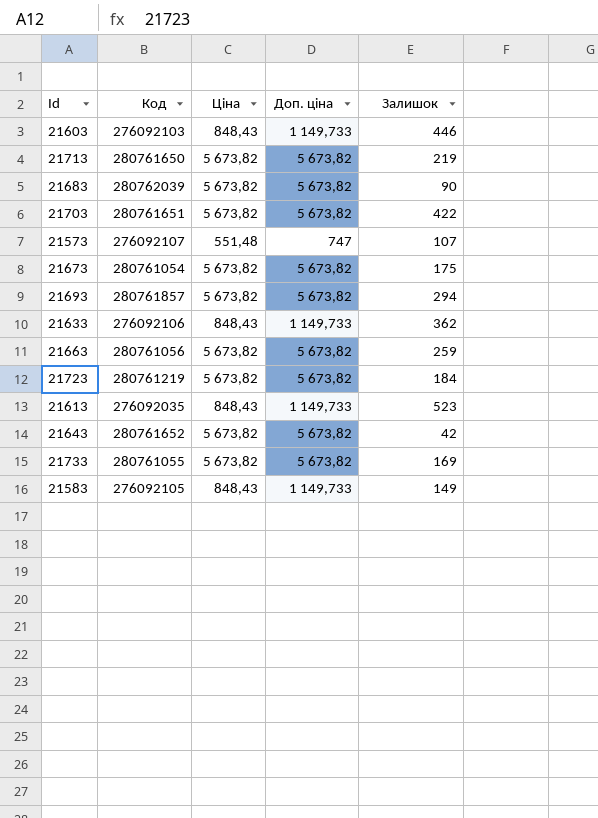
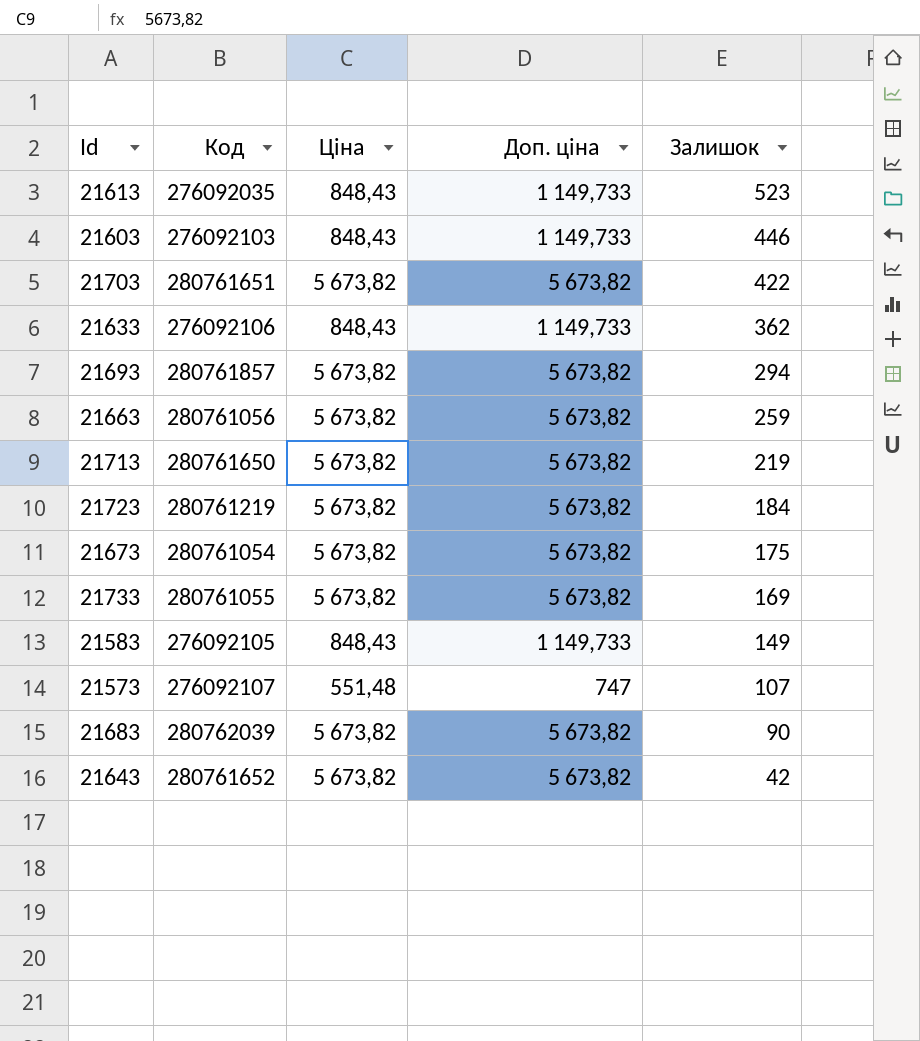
row order: none -> Залишок descending

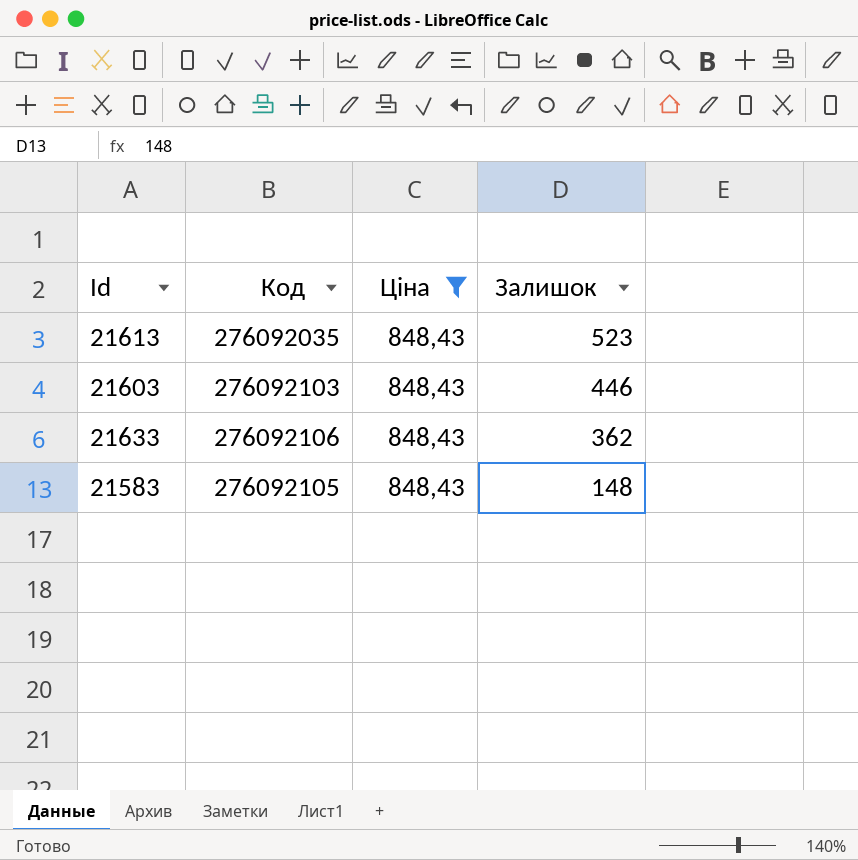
filter: none -> Ціна = 848,43
column Доп. ціна | position: 4 -> none
21583 | Залишок: 149 -> 148

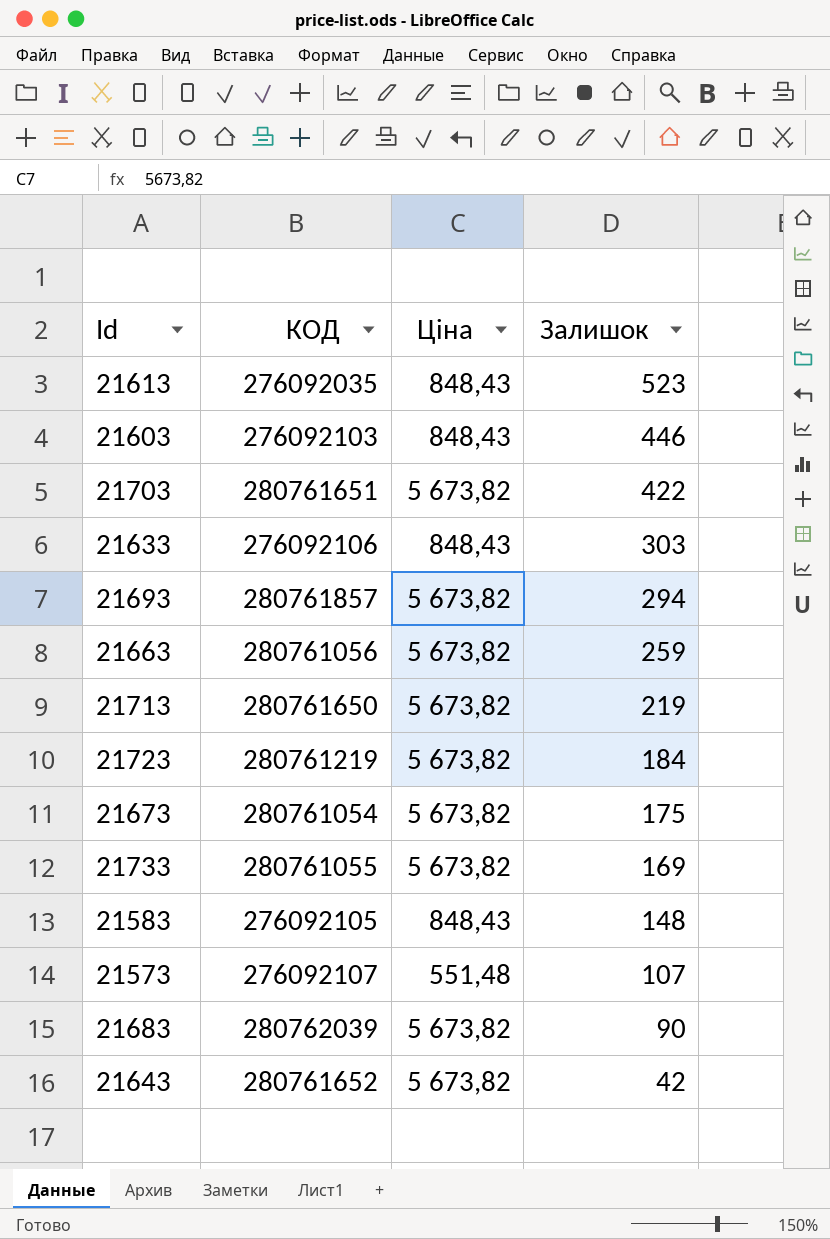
filter: Ціна = 848,43 -> none
column name: Код -> КОД
21633 | Залишок: 362 -> 303

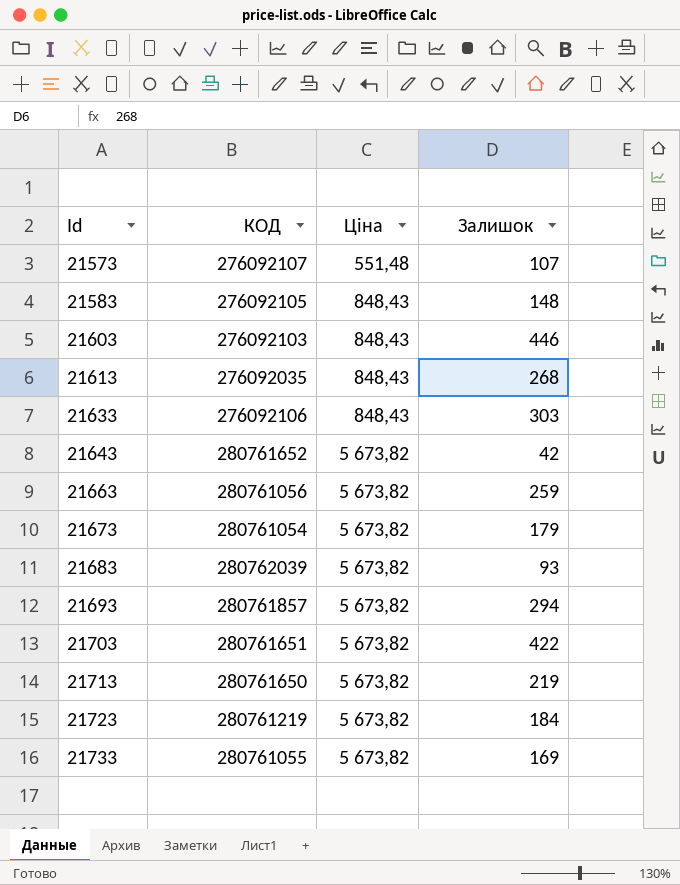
row order: Залишок descending -> Id ascending
21613 | Залишок: 523 -> 268
21673 | Залишок: 175 -> 179
21683 | Залишок: 90 -> 93

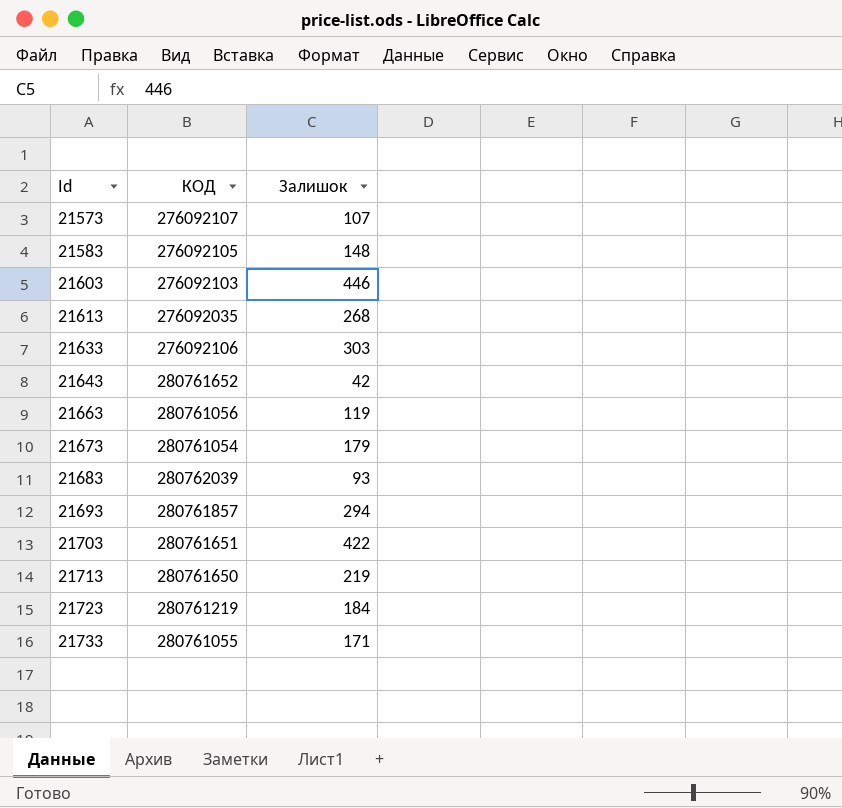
column Ціна | position: 3 -> none
21663 | Залишок: 259 -> 119
21733 | Залишок: 169 -> 171

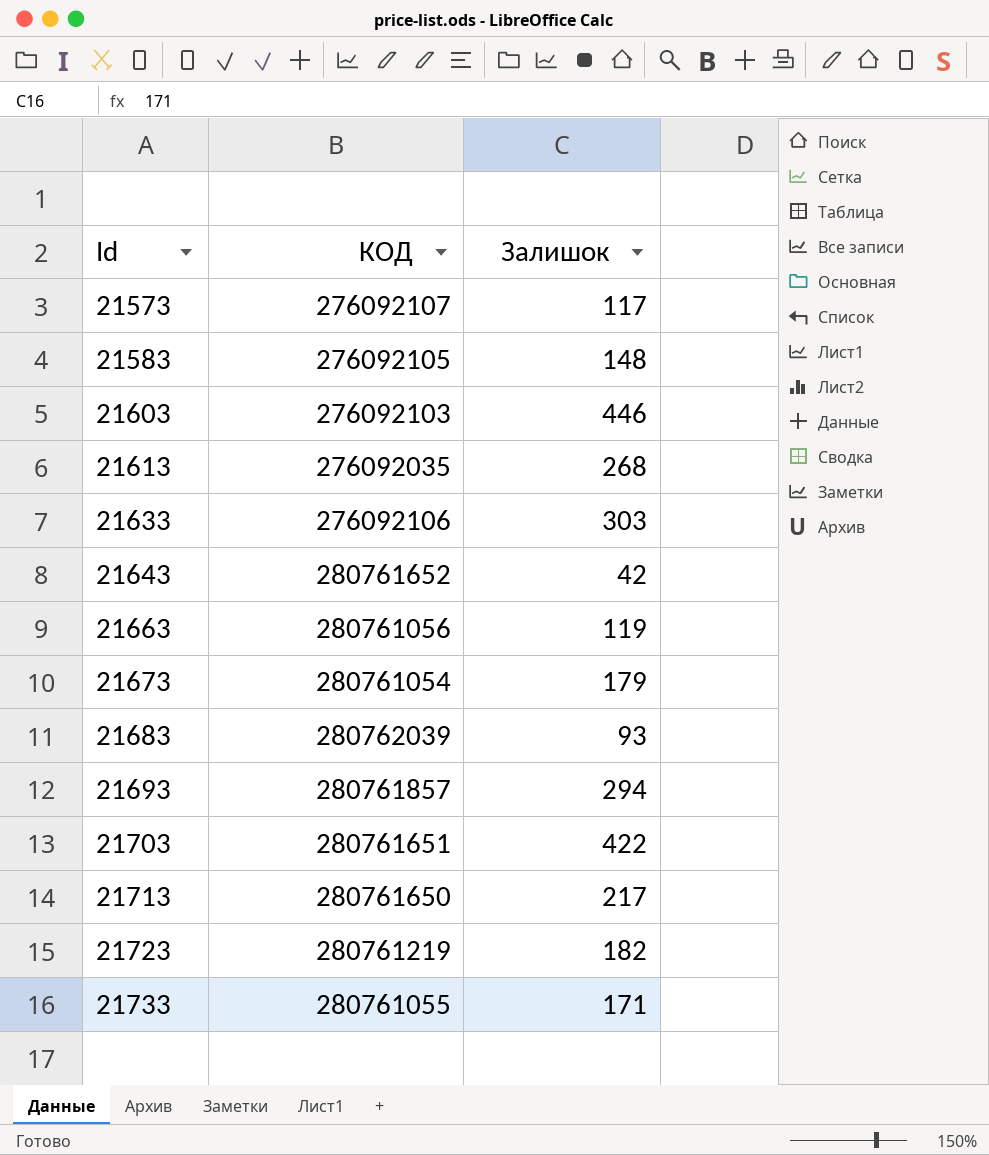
21573 | Залишок: 107 -> 117
21713 | Залишок: 219 -> 217
21723 | Залишок: 184 -> 182

